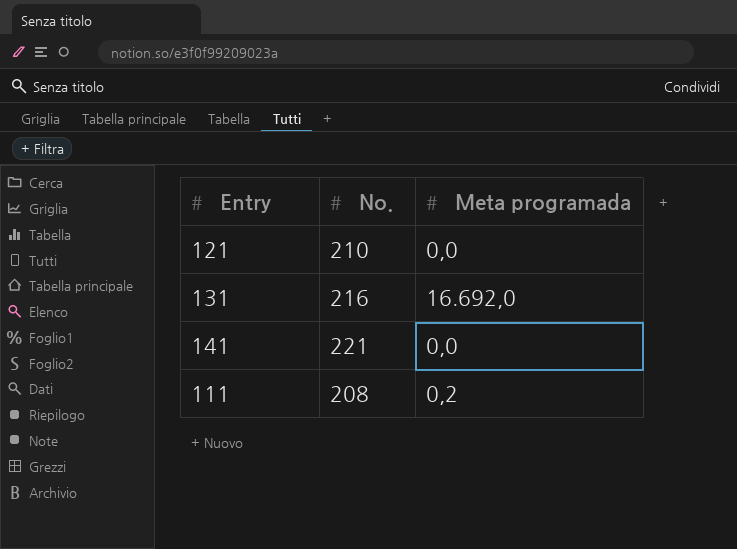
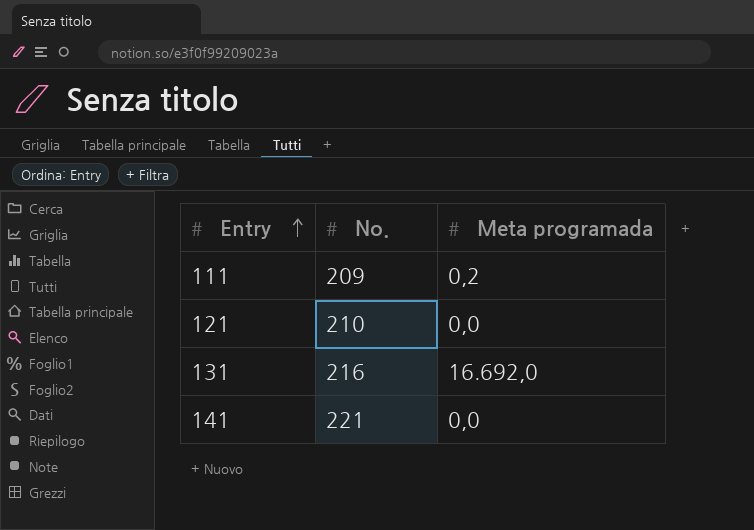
row order: none -> Entry ascending
111 | No.: 208 -> 209

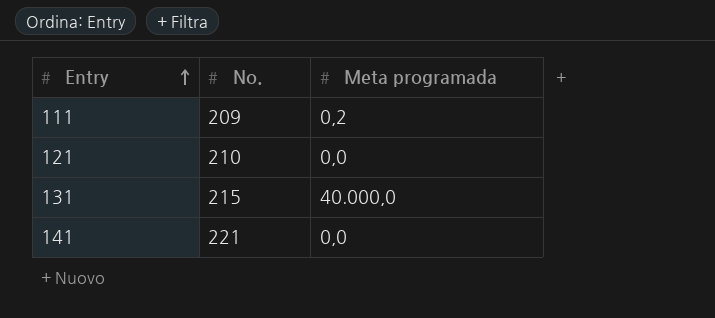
131 | No.: 216 -> 215
131 | Meta programada: 16.692,0 -> 40.000,0

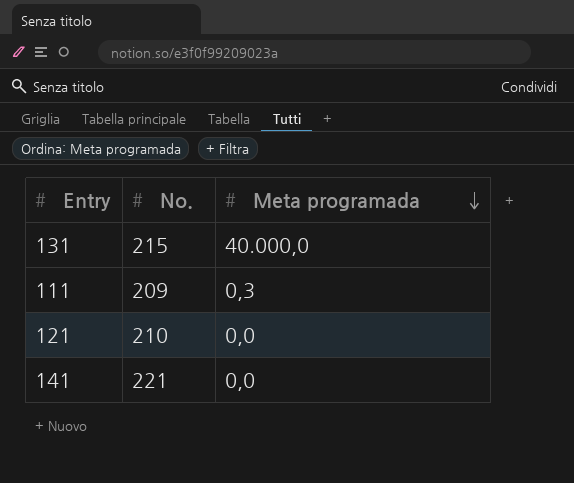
row order: Entry ascending -> Meta programada descending
111 | Meta programada: 0,2 -> 0,3

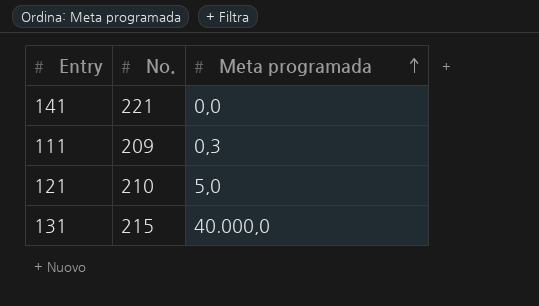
row order: Meta programada descending -> Meta programada ascending
121 | Meta programada: 0,0 -> 5,0

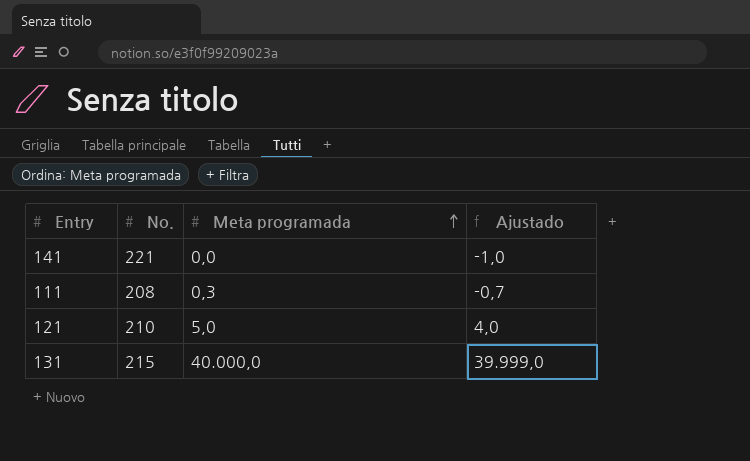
column Ajustado | formula: none -> [Meta programada] - 1
111 | No.: 209 -> 208

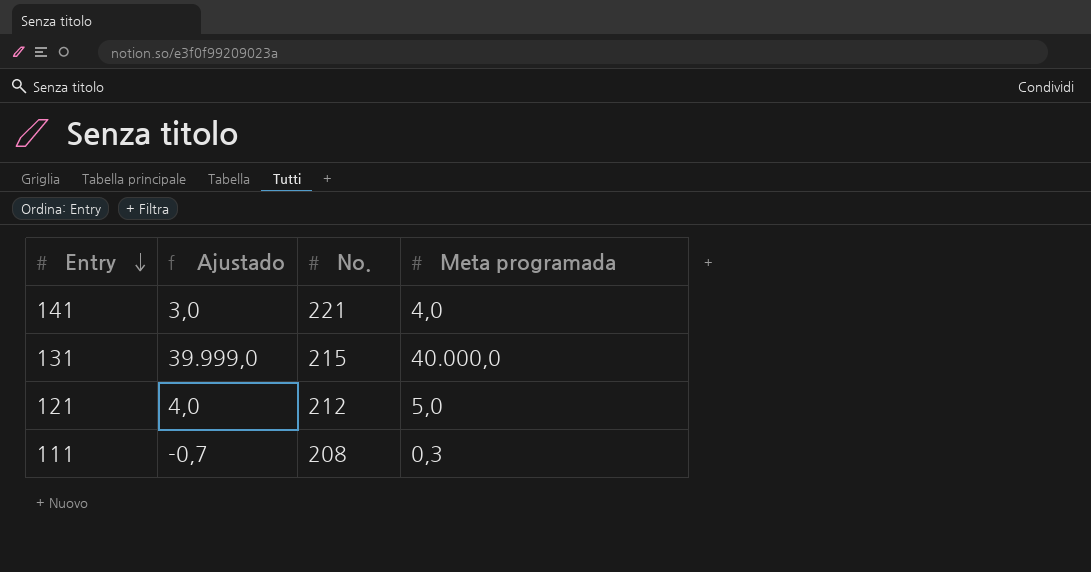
row order: Meta programada ascending -> Entry descending
column Ajustado | position: 4 -> 2
141 | Ajustado: -1,0 -> 3,0
141 | Meta programada: 0,0 -> 4,0
121 | No.: 210 -> 212

